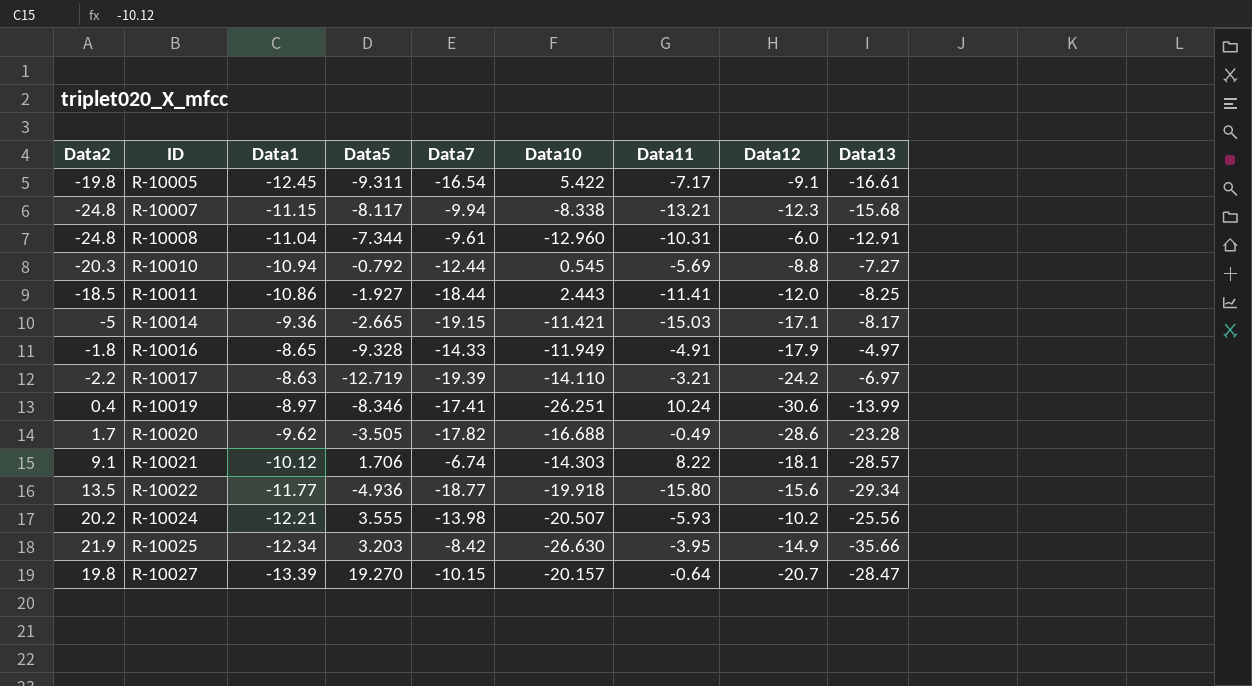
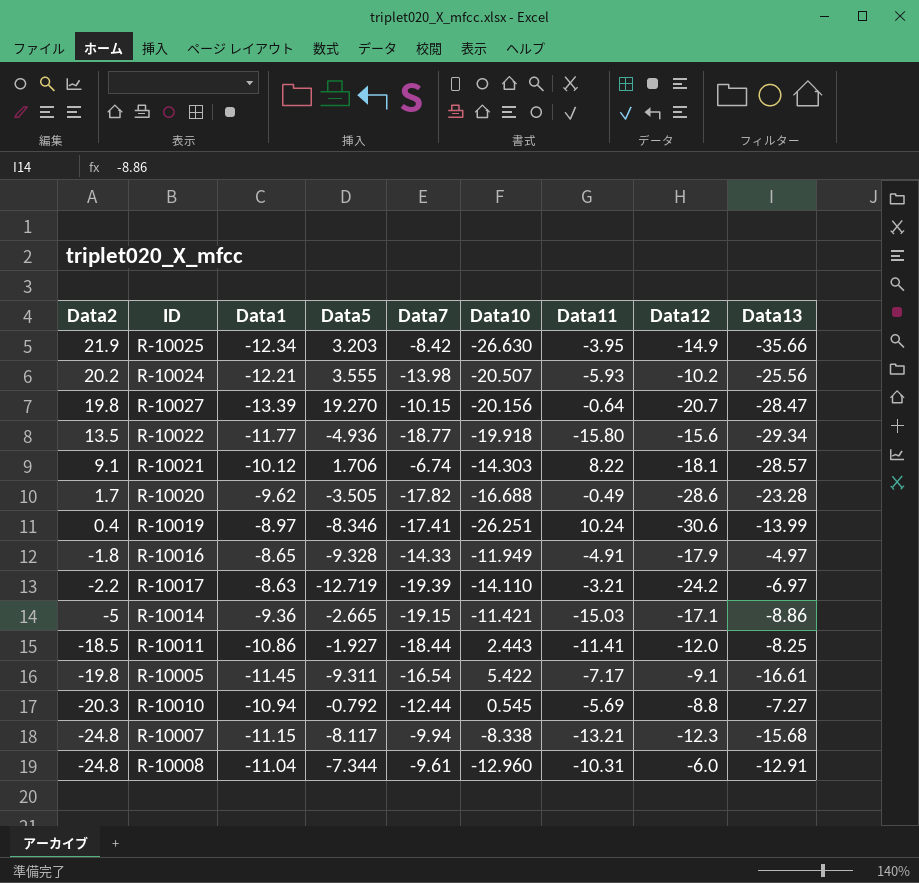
row order: ID ascending -> Data2 descending
R-10027 | Data10: -20.157 -> -20.156
R-10014 | Data13: -8.17 -> -8.86
R-10005 | Data1: -12.45 -> -11.45

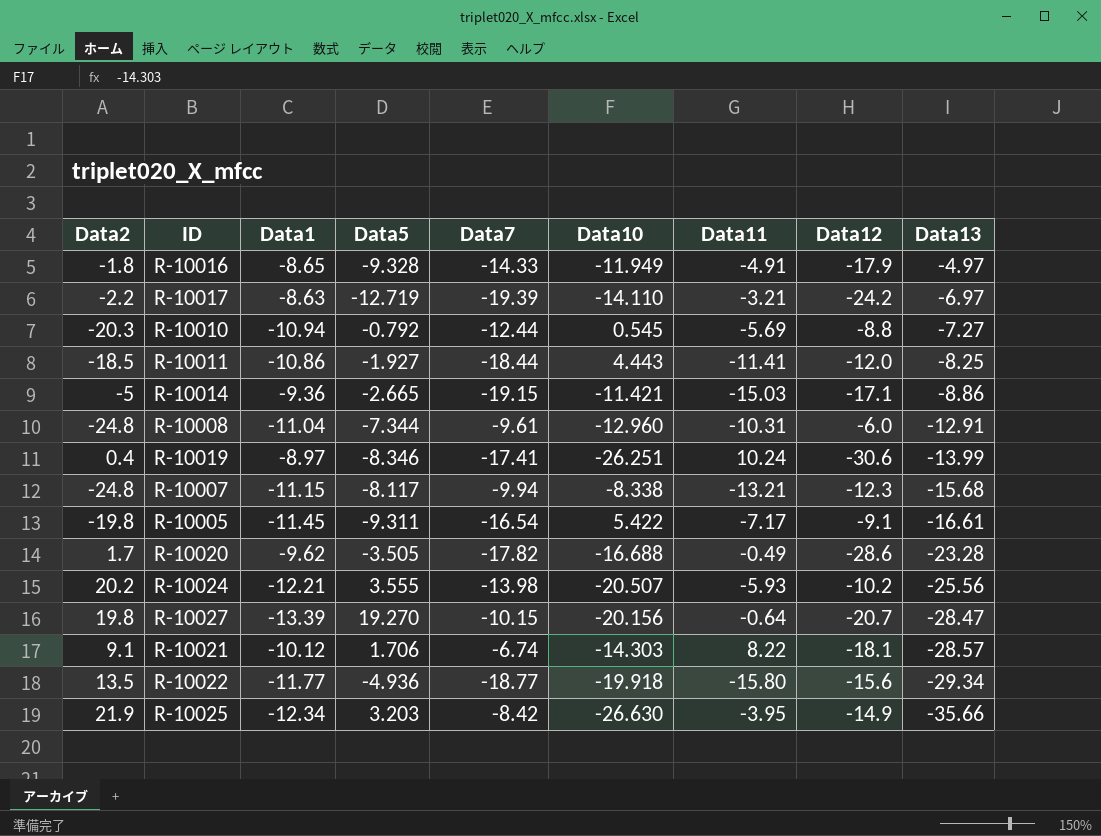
row order: Data2 descending -> Data13 descending
R-10011 | Data10: 2.443 -> 4.443

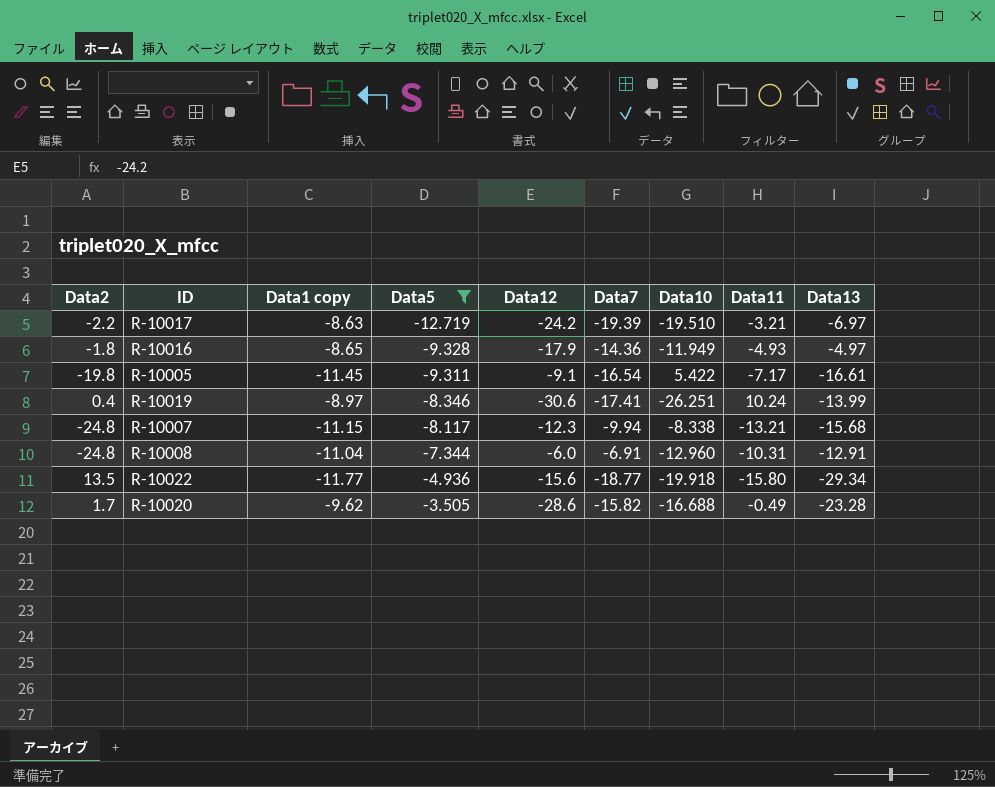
filter: none -> Data5 <= -3.505
row order: Data13 descending -> Data5 ascending
column name: Data1 -> Data1 copy
column Data12 | position: 8 -> 5
R-10017 | Data10: -14.110 -> -19.510
R-10016 | Data7: -14.33 -> -14.36
R-10016 | Data11: -4.91 -> -4.93
R-10008 | Data7: -9.61 -> -6.91
R-10020 | Data7: -17.82 -> -15.82

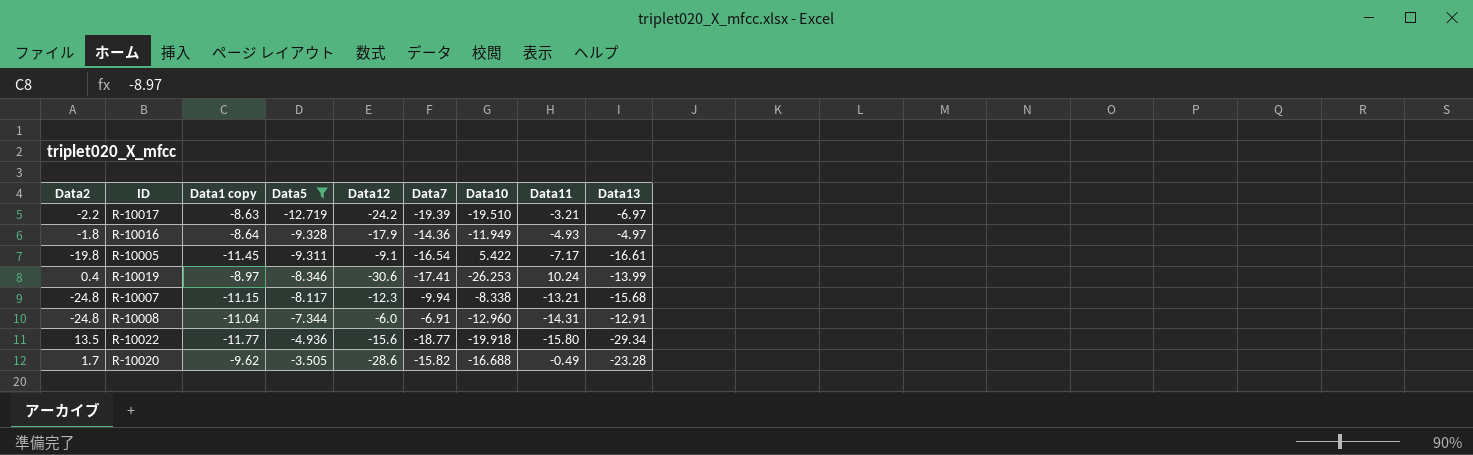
R-10016 | Data1 copy: -8.65 -> -8.64
R-10019 | Data10: -26.251 -> -26.253
R-10008 | Data11: -10.31 -> -14.31

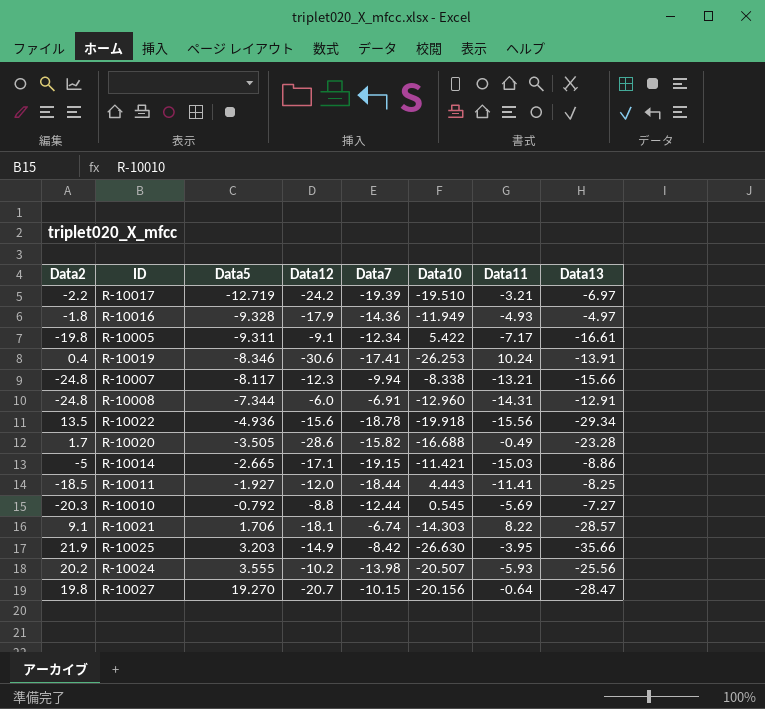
filter: Data5 <= -3.505 -> none
column Data1 copy | position: 3 -> none
R-10005 | Data7: -16.54 -> -12.34
R-10019 | Data13: -13.99 -> -13.91
R-10007 | Data13: -15.68 -> -15.66
R-10022 | Data7: -18.77 -> -18.78
R-10022 | Data11: -15.80 -> -15.56

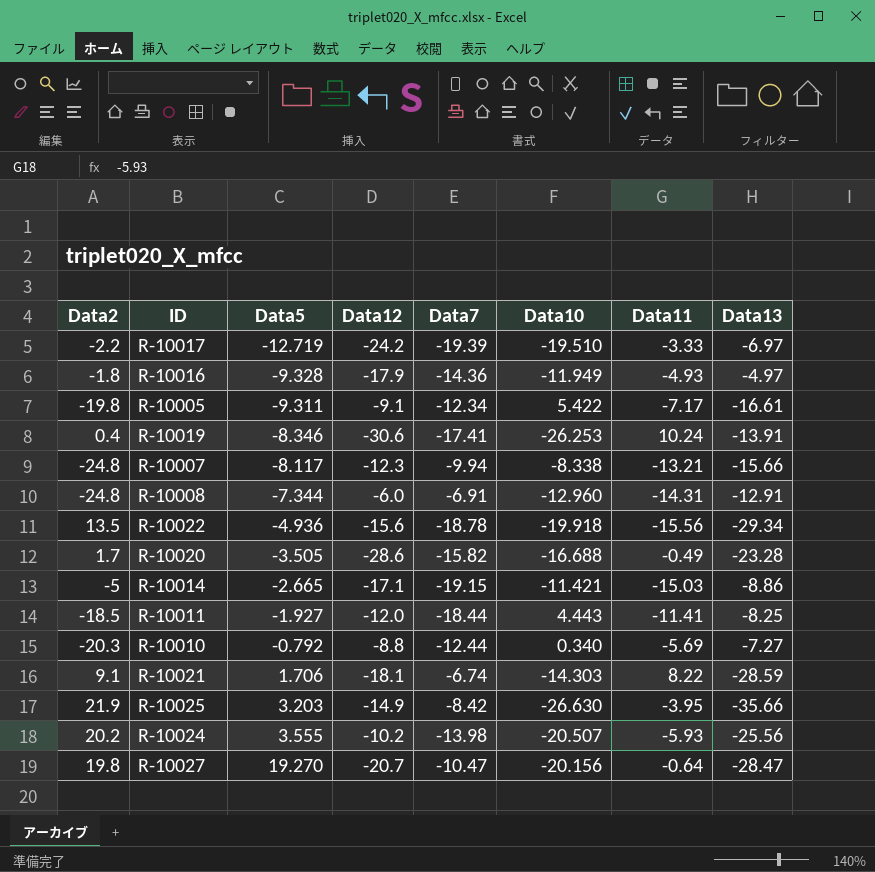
R-10017 | Data11: -3.21 -> -3.33
R-10010 | Data10: 0.545 -> 0.340
R-10021 | Data13: -28.57 -> -28.59
R-10027 | Data7: -10.15 -> -10.47

